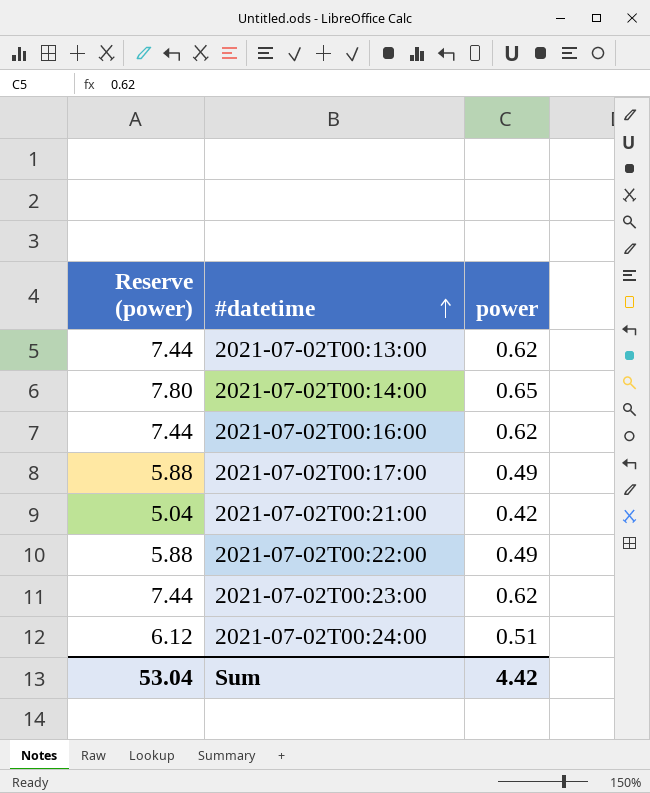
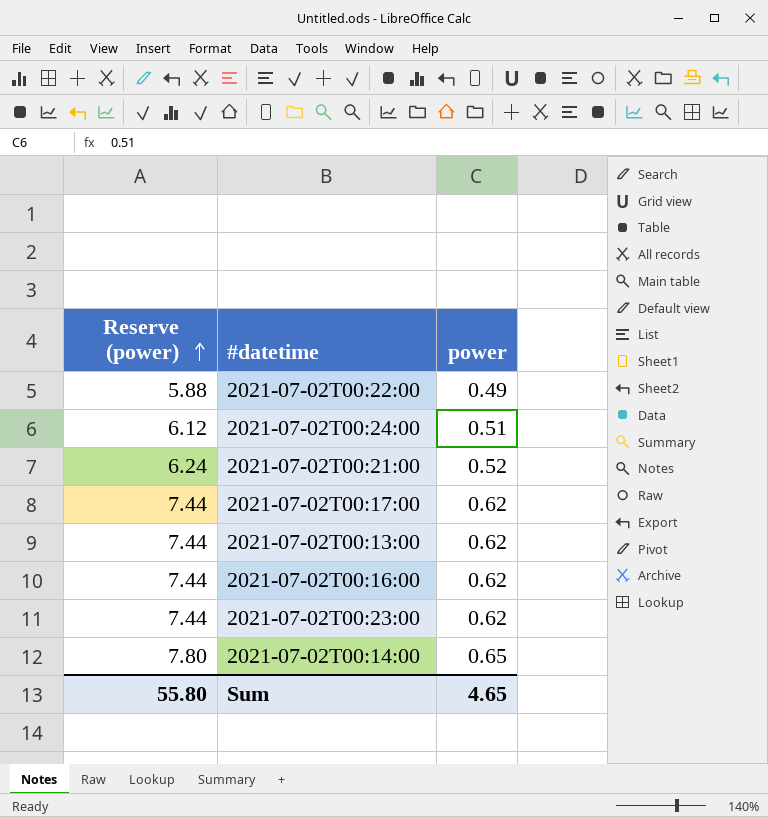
row order: #datetime ascending -> Reserve (power) ascending
2021-07-02T00:21:00 | Reserve (power): 5.04 -> 6.24
2021-07-02T00:21:00 | power: 0.42 -> 0.52
2021-07-02T00:17:00 | Reserve (power): 5.88 -> 7.44
2021-07-02T00:17:00 | power: 0.49 -> 0.62
Sum | Reserve (power): 53.04 -> 55.80
Sum | power: 4.42 -> 4.65

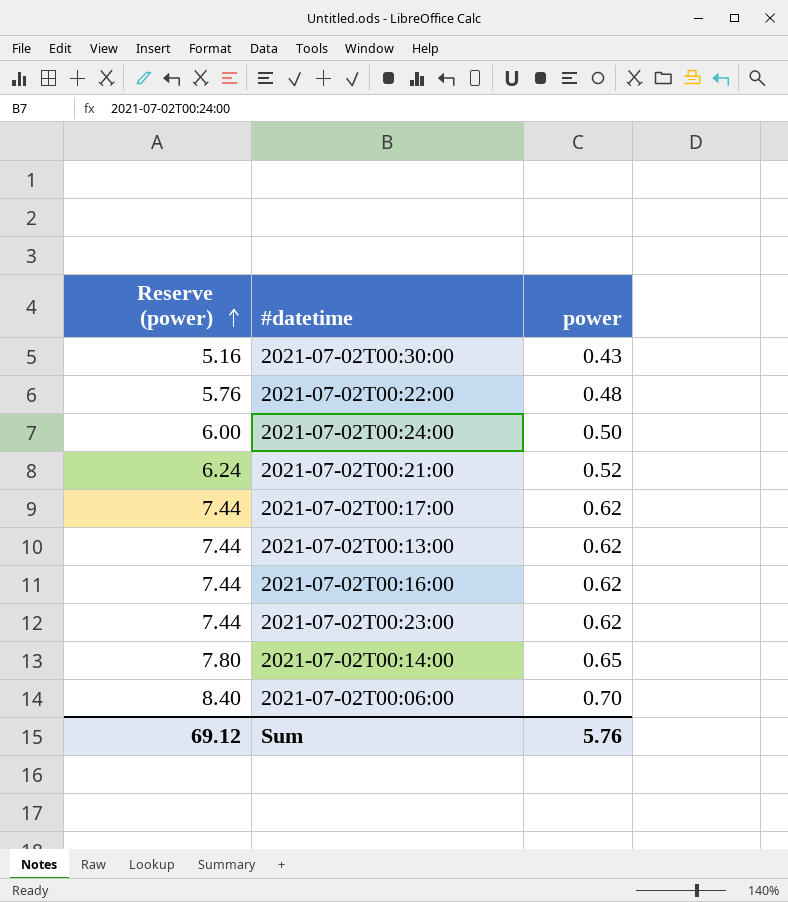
row 2021-07-02T00:30:00: none -> 5.16 | 0.43
2021-07-02T00:22:00 | Reserve (power): 5.88 -> 5.76
2021-07-02T00:22:00 | power: 0.49 -> 0.48
2021-07-02T00:24:00 | Reserve (power): 6.12 -> 6.00
2021-07-02T00:24:00 | power: 0.51 -> 0.50
row 2021-07-02T00:06:00: none -> 8.40 | 0.70
Sum | Reserve (power): 55.80 -> 69.12
Sum | power: 4.65 -> 5.76

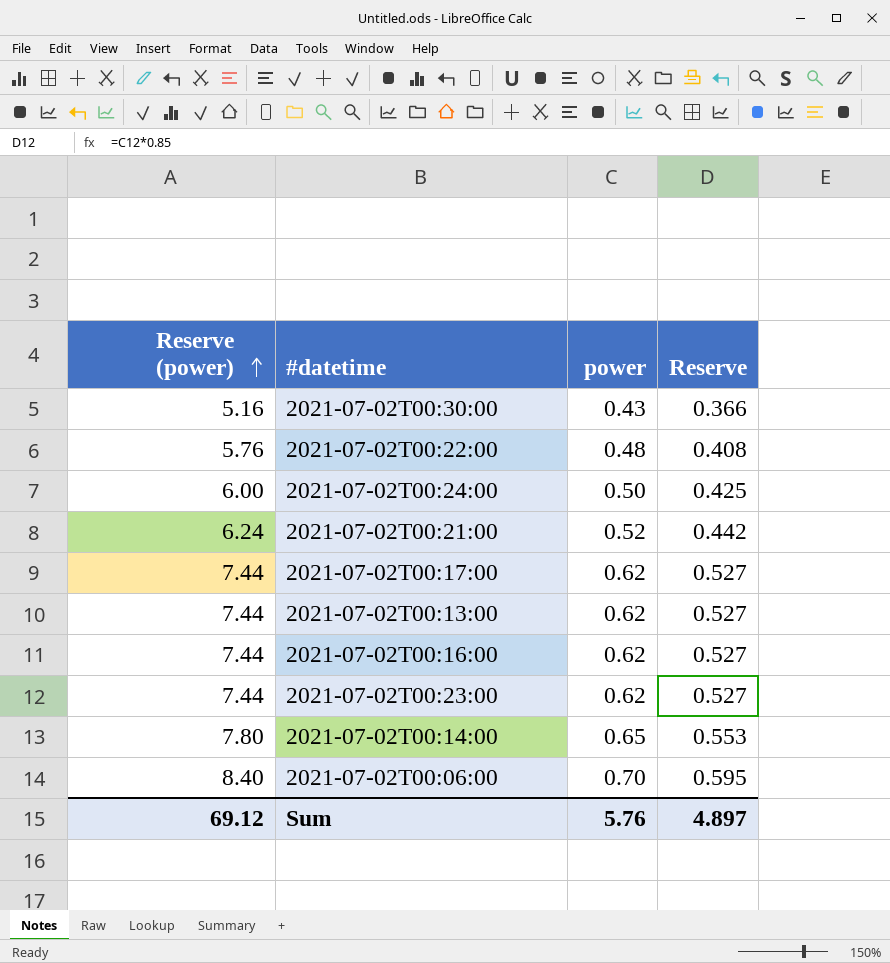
column Reserve | formula: none -> [power] * 0.85

